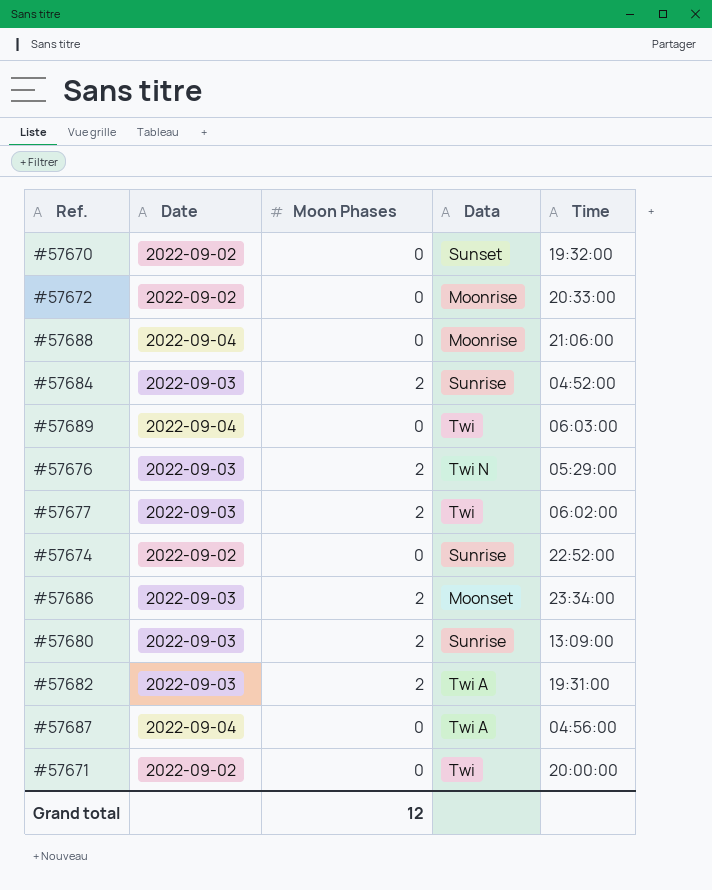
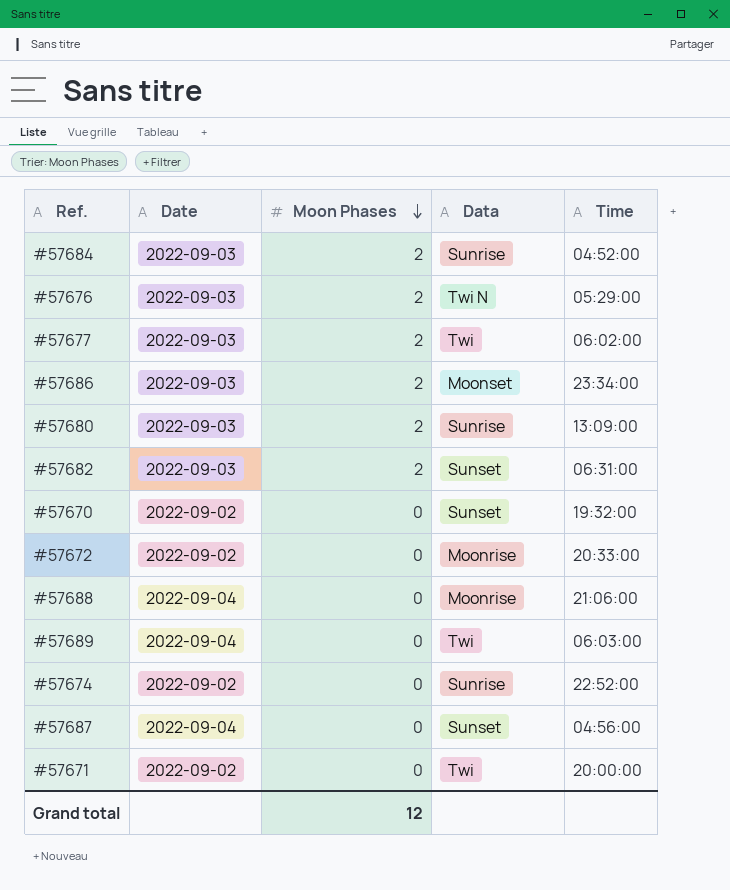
row order: none -> Moon Phases descending
#57682 | Data: Twi A -> Sunset
#57682 | Time: 19:31:00 -> 06:31:00
#57687 | Data: Twi A -> Sunset

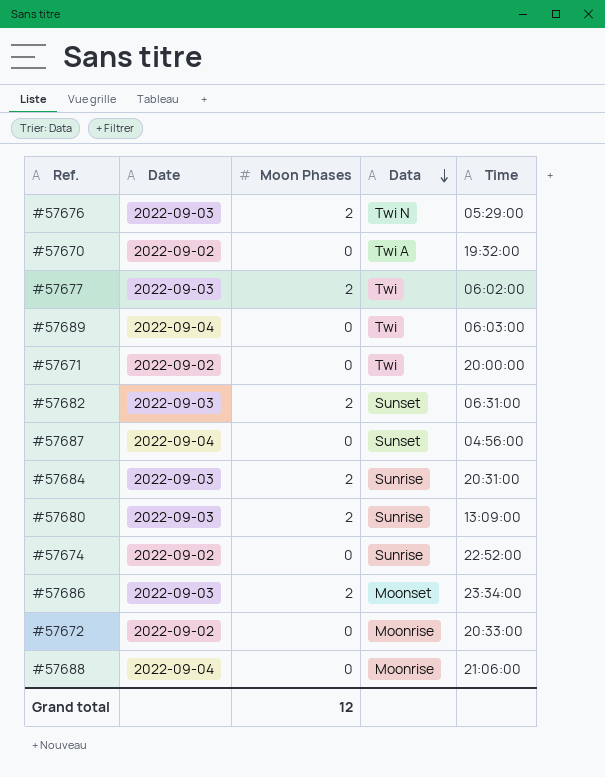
row order: Moon Phases descending -> Data descending
#57670 | Data: Sunset -> Twi A
#57684 | Time: 04:52:00 -> 20:31:00

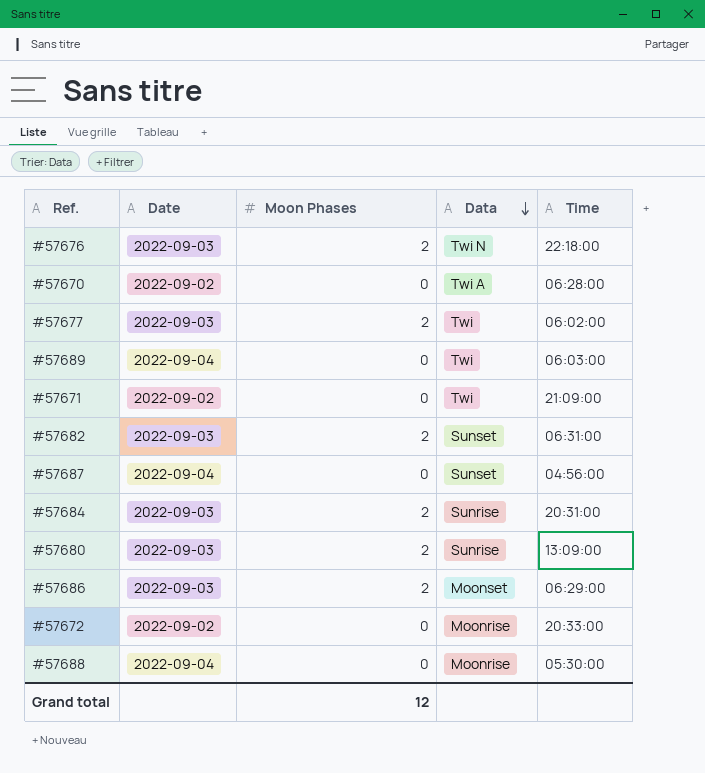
row #57674: 2022-09-02 | 0 | Sunrise | 22:52:00 -> none
#57676 | Time: 05:29:00 -> 22:18:00
#57670 | Time: 19:32:00 -> 06:28:00
#57671 | Time: 20:00:00 -> 21:09:00
#57686 | Time: 23:34:00 -> 06:29:00
#57688 | Time: 21:06:00 -> 05:30:00

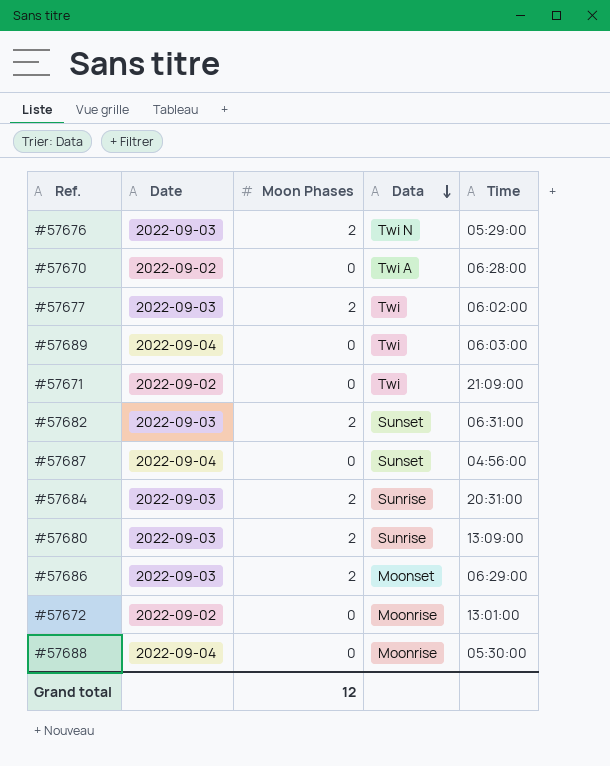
#57676 | Time: 22:18:00 -> 05:29:00
#57672 | Time: 20:33:00 -> 13:01:00

